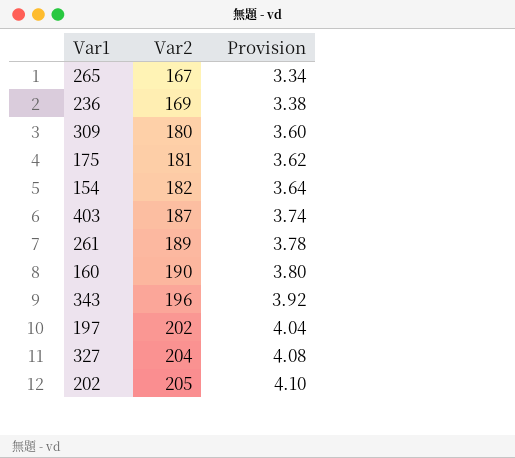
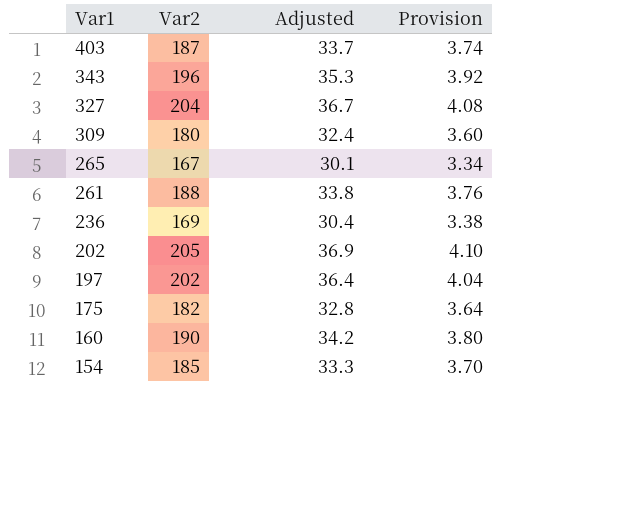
row order: Var2 ascending -> Var1 descending
column Adjusted | formula: none -> [Var2] * 0.18
261 | Var2: 189 -> 188
261 | Provision: 3.78 -> 3.76
175 | Var2: 181 -> 182
175 | Provision: 3.62 -> 3.64
154 | Var2: 182 -> 185
154 | Provision: 3.64 -> 3.70

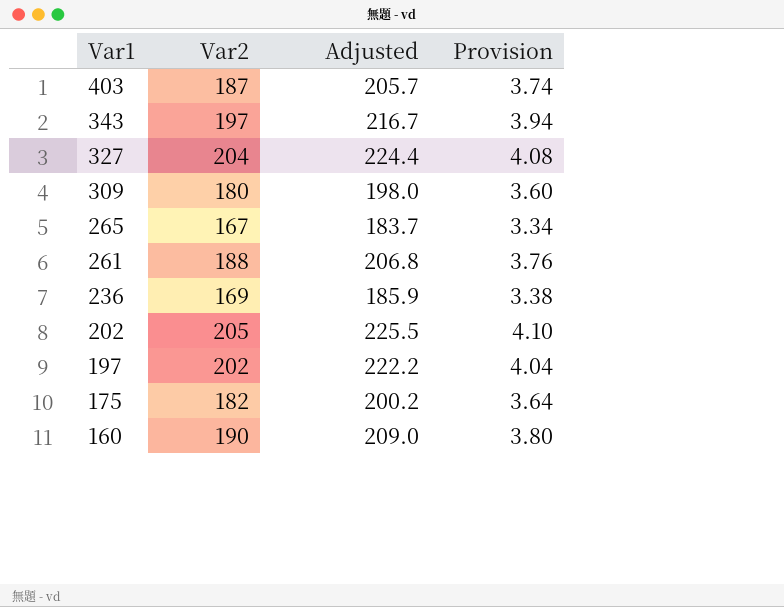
column Adjusted | formula: [Var2] * 0.18 -> [Var2] * 1.1
row 154: 185 | 33.3 | 3.70 -> none
343 | Var2: 196 -> 197
343 | Provision: 3.92 -> 3.94

